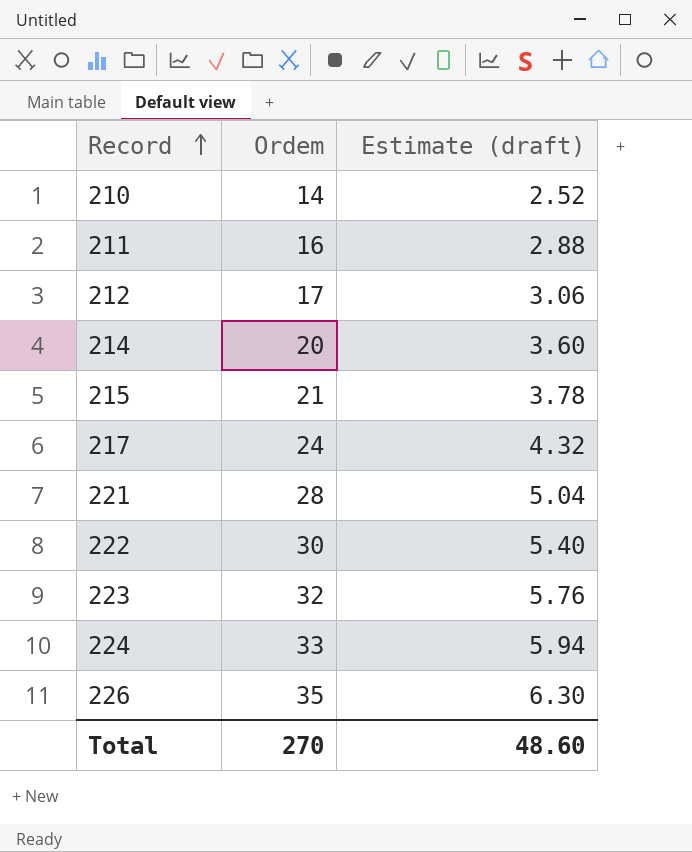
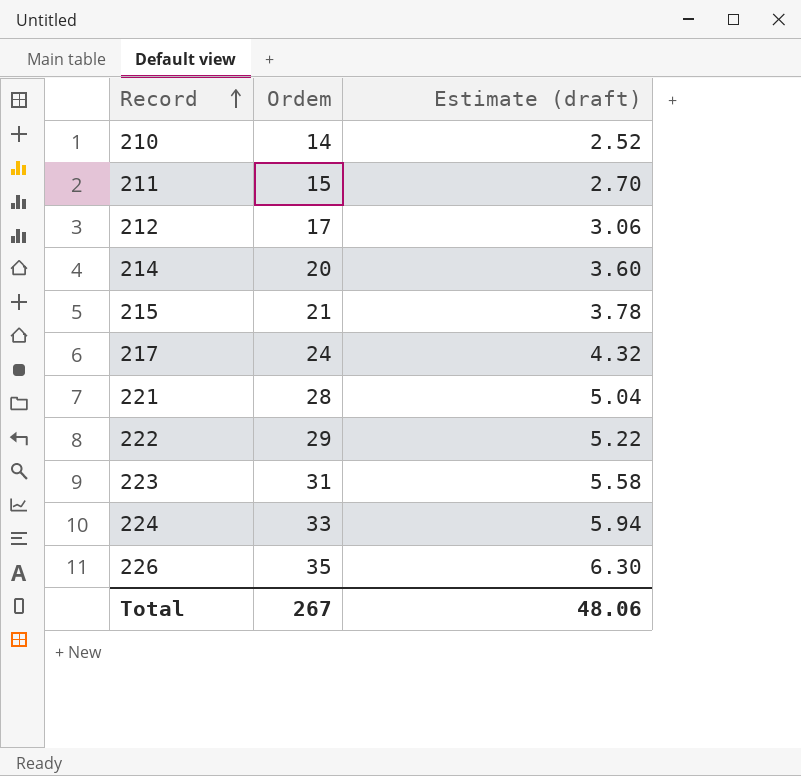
211 | Ordem: 16 -> 15
211 | Estimate (draft): 2.88 -> 2.70
222 | Ordem: 30 -> 29
222 | Estimate (draft): 5.40 -> 5.22
223 | Ordem: 32 -> 31
223 | Estimate (draft): 5.76 -> 5.58
Total | Ordem: 270 -> 267
Total | Estimate (draft): 48.60 -> 48.06

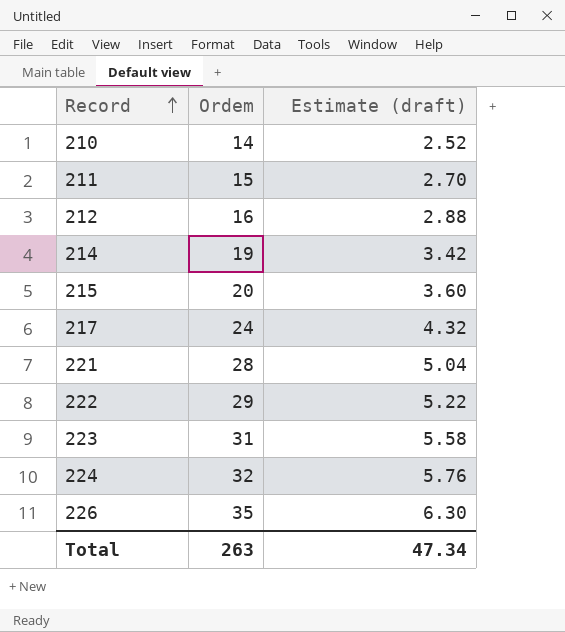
212 | Ordem: 17 -> 16
212 | Estimate (draft): 3.06 -> 2.88
214 | Ordem: 20 -> 19
214 | Estimate (draft): 3.60 -> 3.42
215 | Ordem: 21 -> 20
215 | Estimate (draft): 3.78 -> 3.60
224 | Ordem: 33 -> 32
224 | Estimate (draft): 5.94 -> 5.76
Total | Ordem: 267 -> 263
Total | Estimate (draft): 48.06 -> 47.34

